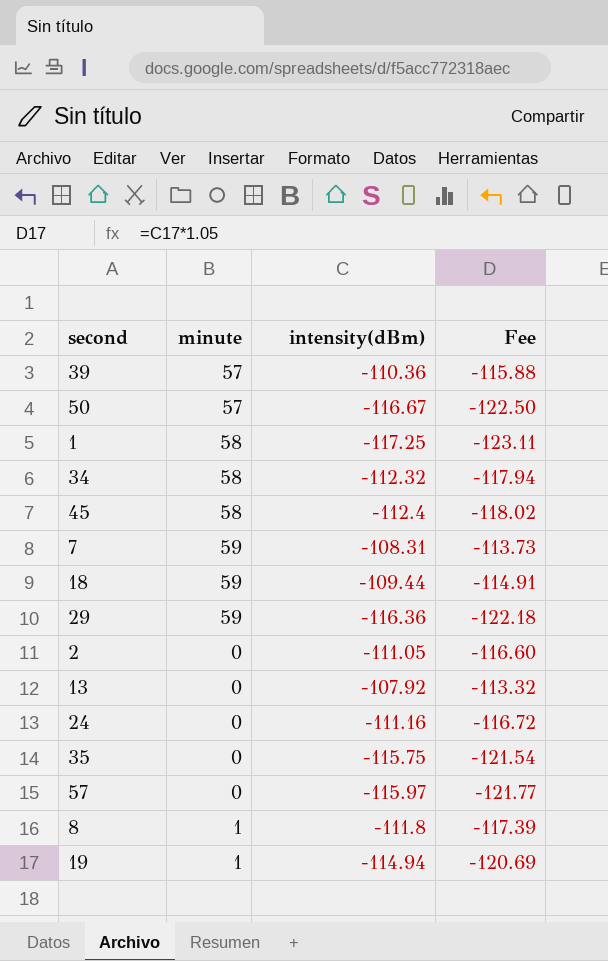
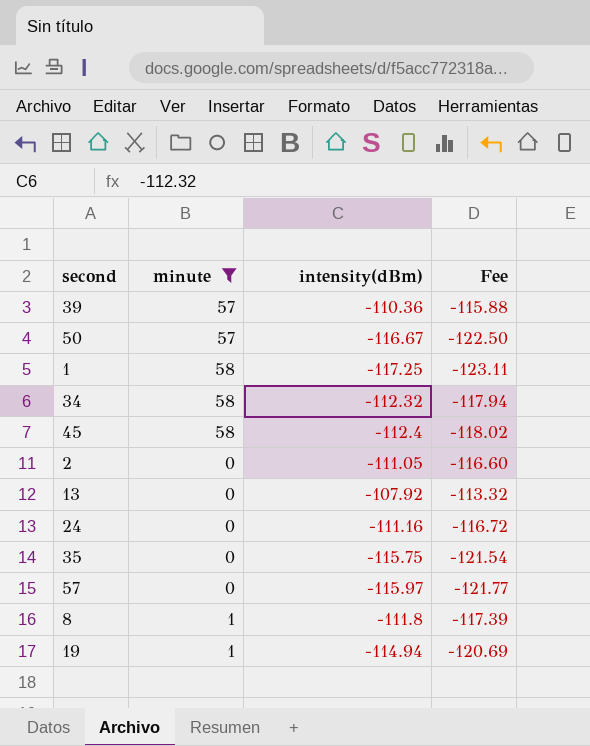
filter: none -> minute != 59

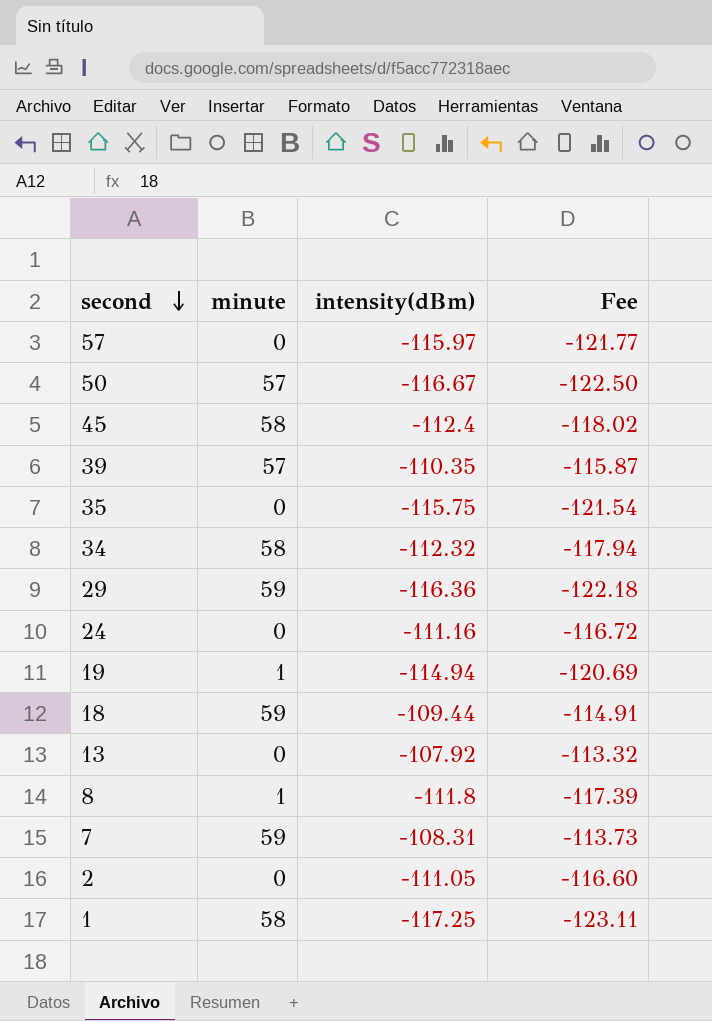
filter: minute != 59 -> none
row order: none -> second descending
39 | intensity(dBm): -110.36 -> -110.35
39 | Fee: -115.88 -> -115.87

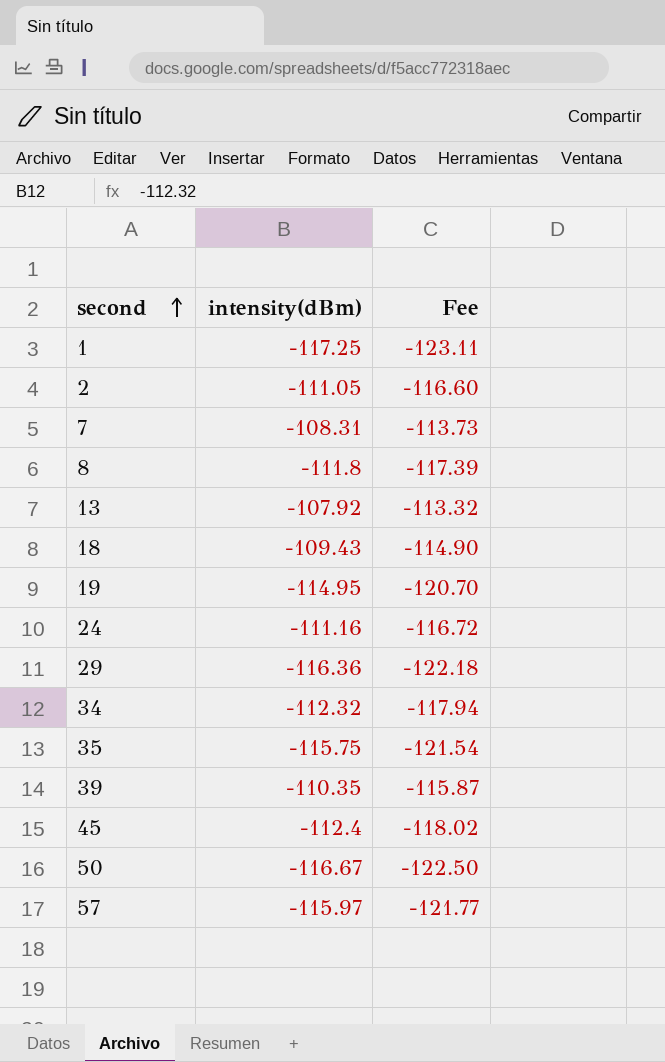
row order: second descending -> second ascending
column minute | position: 2 -> none
18 | intensity(dBm): -109.44 -> -109.43
18 | Fee: -114.91 -> -114.90
19 | intensity(dBm): -114.94 -> -114.95
19 | Fee: -120.69 -> -120.70

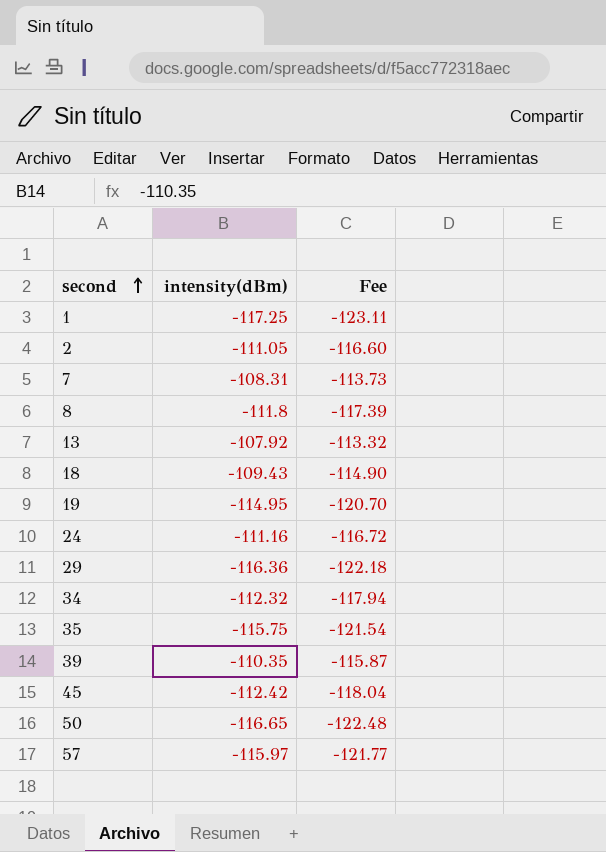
45 | intensity(dBm): -112.4 -> -112.42
45 | Fee: -118.02 -> -118.04
50 | intensity(dBm): -116.67 -> -116.65
50 | Fee: -122.50 -> -122.48

